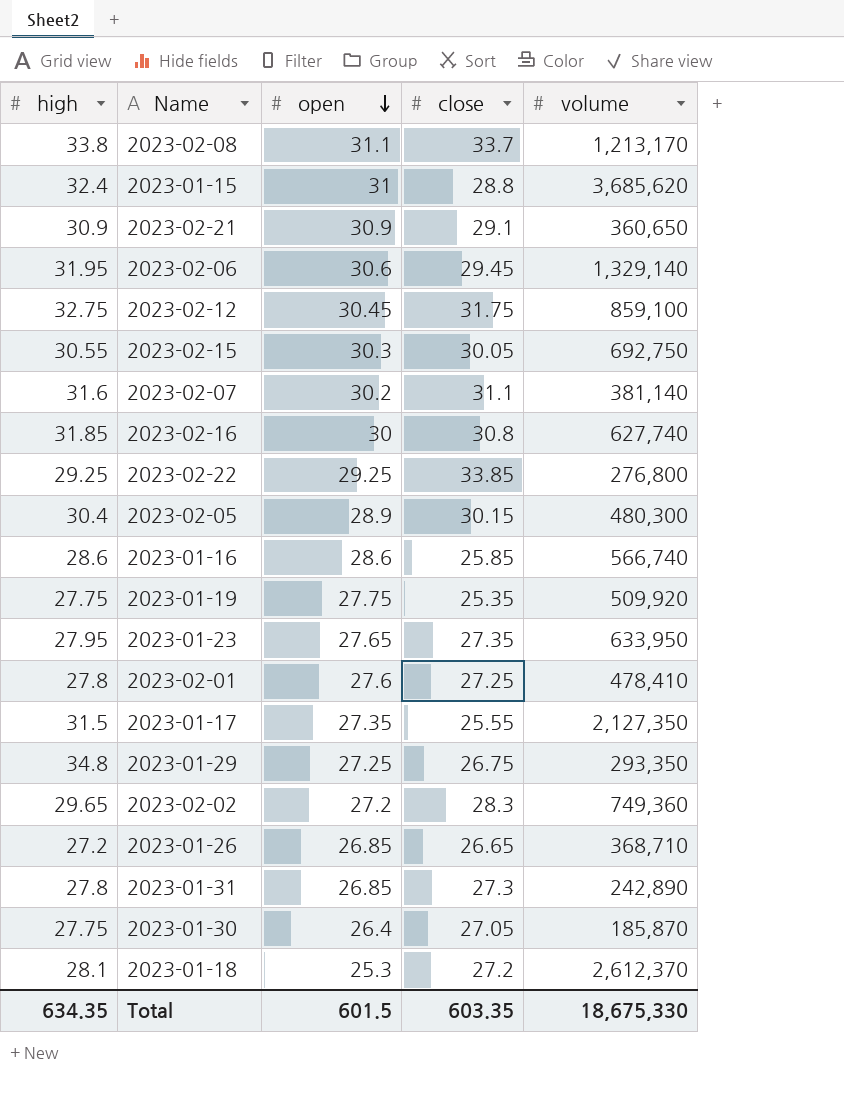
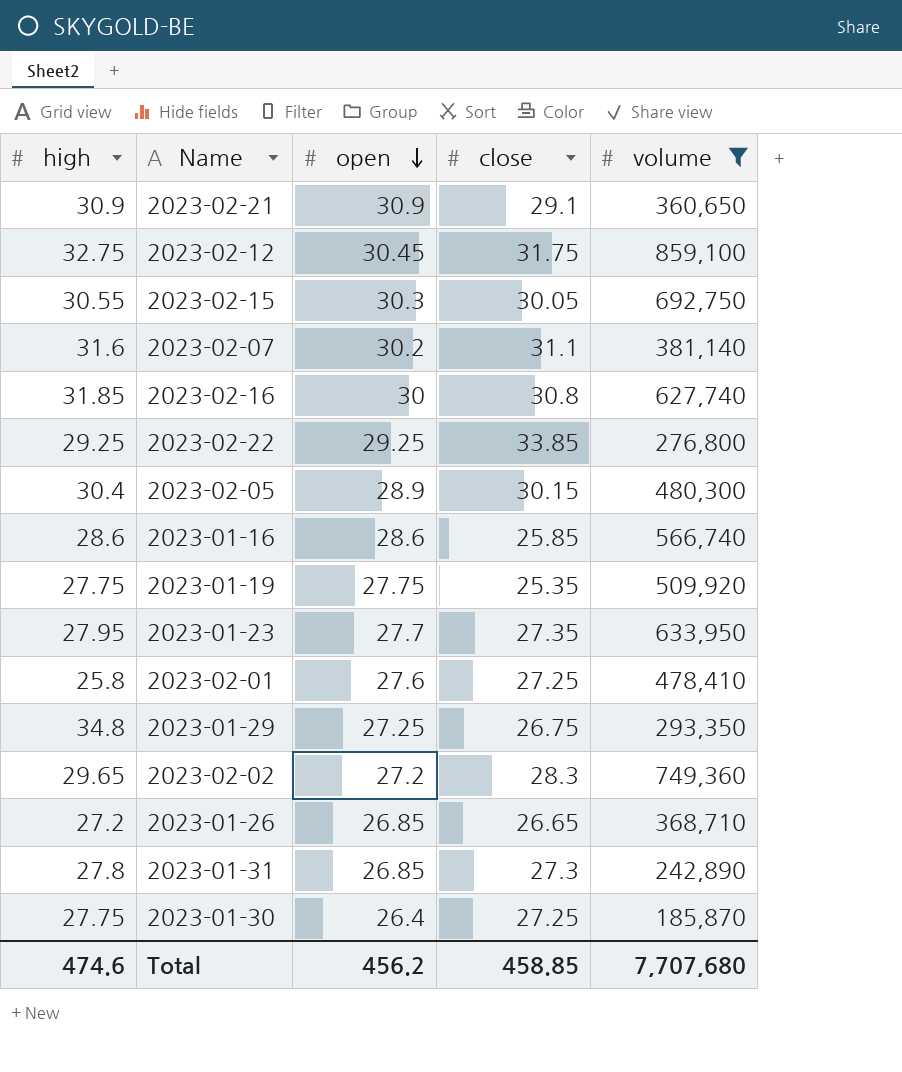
filter: none -> volume <= 859,100
2023-01-23 | open: 27.65 -> 27.7
2023-02-01 | high: 27.8 -> 25.8
2023-01-30 | close: 27.05 -> 27.25
Total | high: 634.35 -> 474.6
Total | open: 601.5 -> 456.2
Total | close: 603.35 -> 458.85
Total | volume: 18,675,330 -> 7,707,680

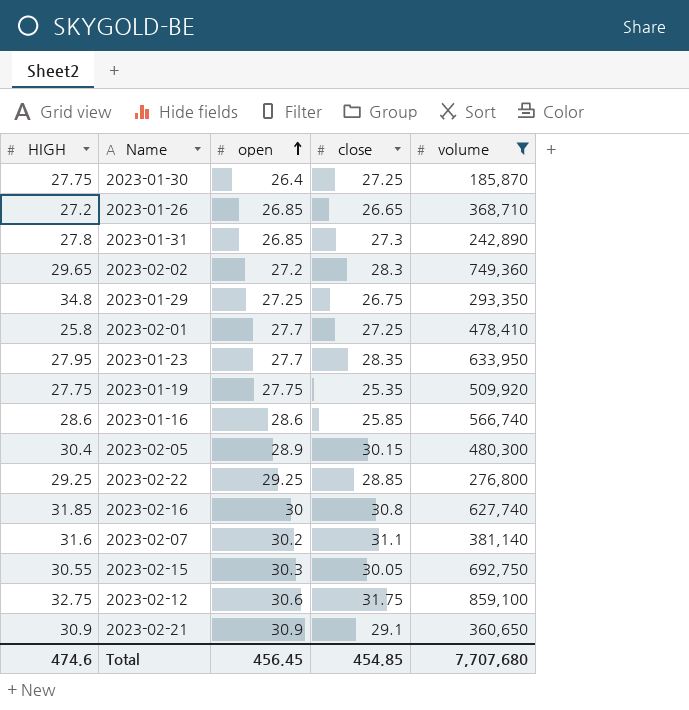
row order: open descending -> open ascending
column name: high -> HIGH
2023-02-01 | open: 27.6 -> 27.7
2023-01-23 | close: 27.35 -> 28.35
2023-02-22 | close: 33.85 -> 28.85
2023-02-12 | open: 30.45 -> 30.6
Total | open: 456.2 -> 456.45
Total | close: 458.85 -> 454.85

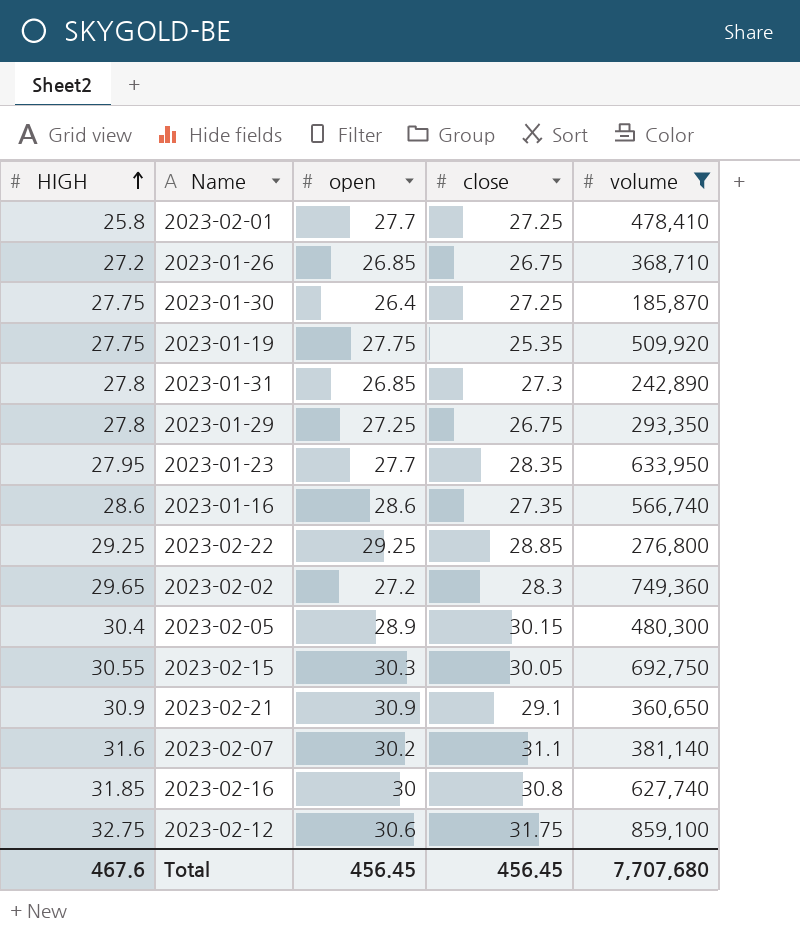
row order: open ascending -> HIGH ascending
2023-01-26 | close: 26.65 -> 26.75
2023-01-29 | HIGH: 34.8 -> 27.8
2023-01-16 | close: 25.85 -> 27.35
Total | HIGH: 474.6 -> 467.6
Total | close: 454.85 -> 456.45

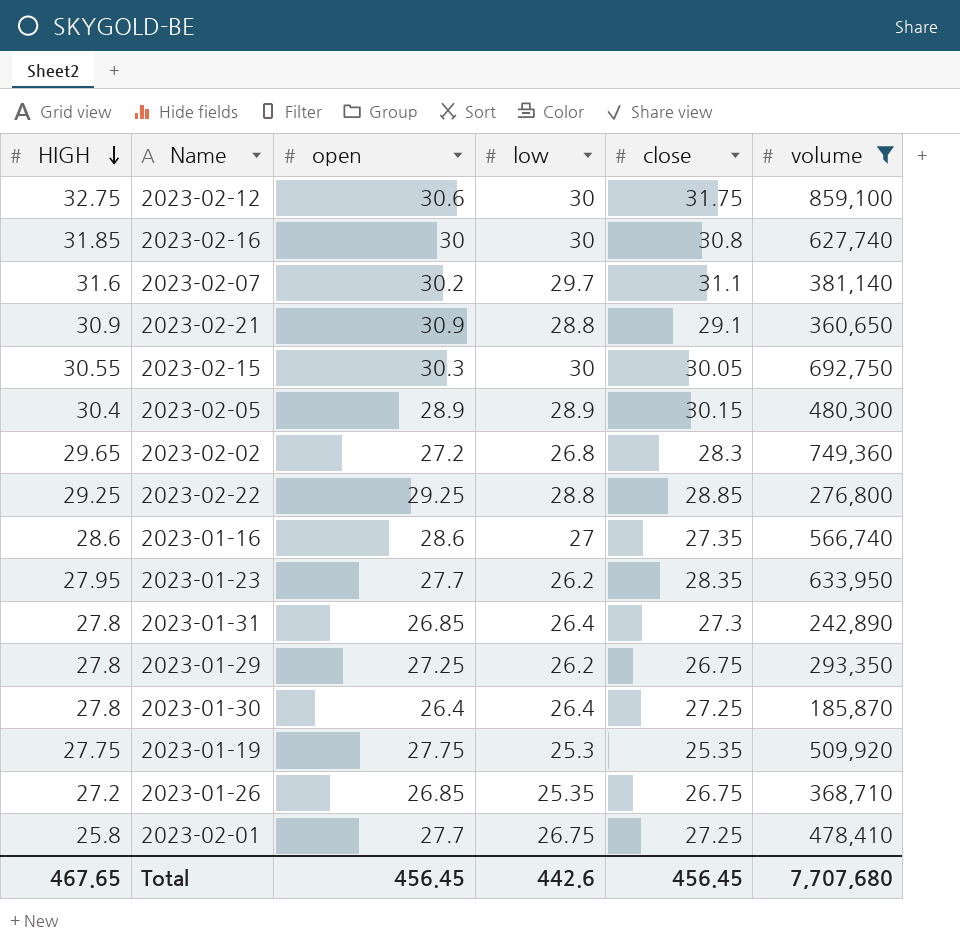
row order: HIGH ascending -> HIGH descending
column low | position: none -> 4
2023-01-30 | HIGH: 27.75 -> 27.8
Total | HIGH: 467.6 -> 467.65

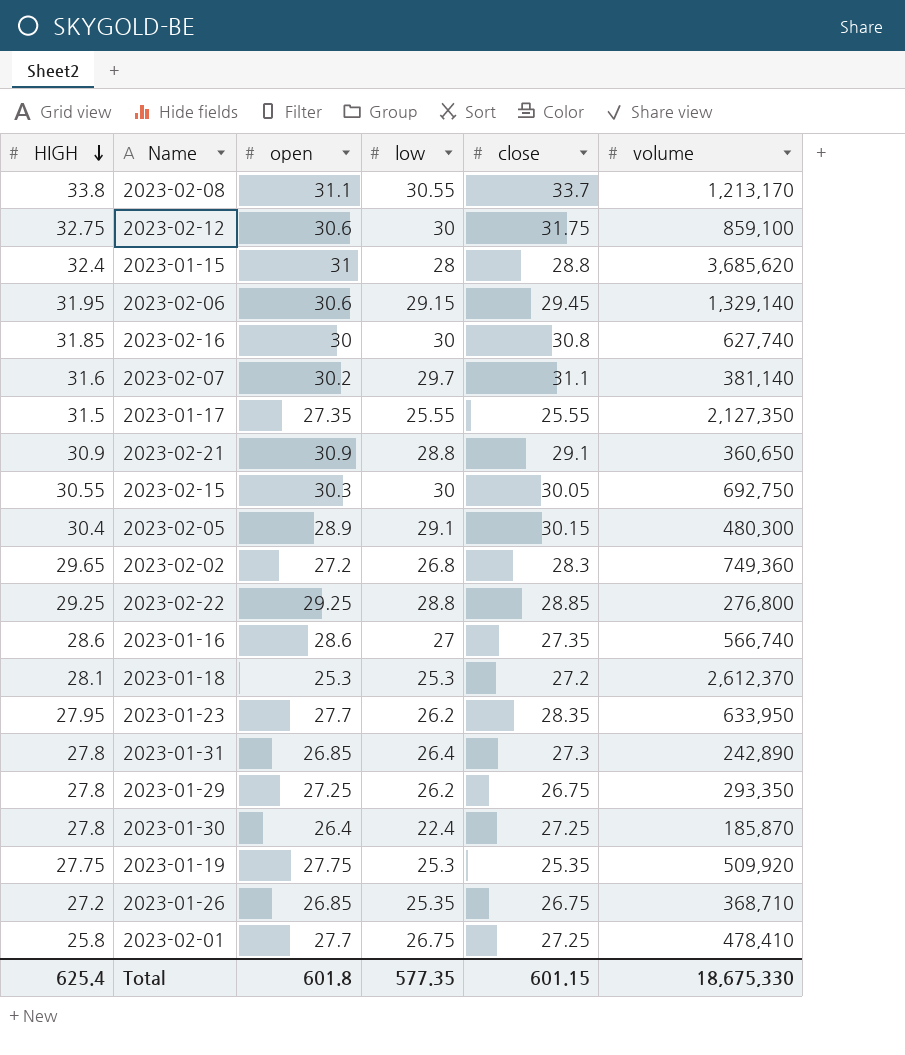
filter: volume <= 859,100 -> none
2023-02-05 | low: 28.9 -> 29.1
2023-01-30 | low: 26.4 -> 22.4
Total | HIGH: 467.65 -> 625.4
Total | open: 456.45 -> 601.8
Total | low: 442.6 -> 577.35
Total | close: 456.45 -> 601.15
Total | volume: 7,707,680 -> 18,675,330

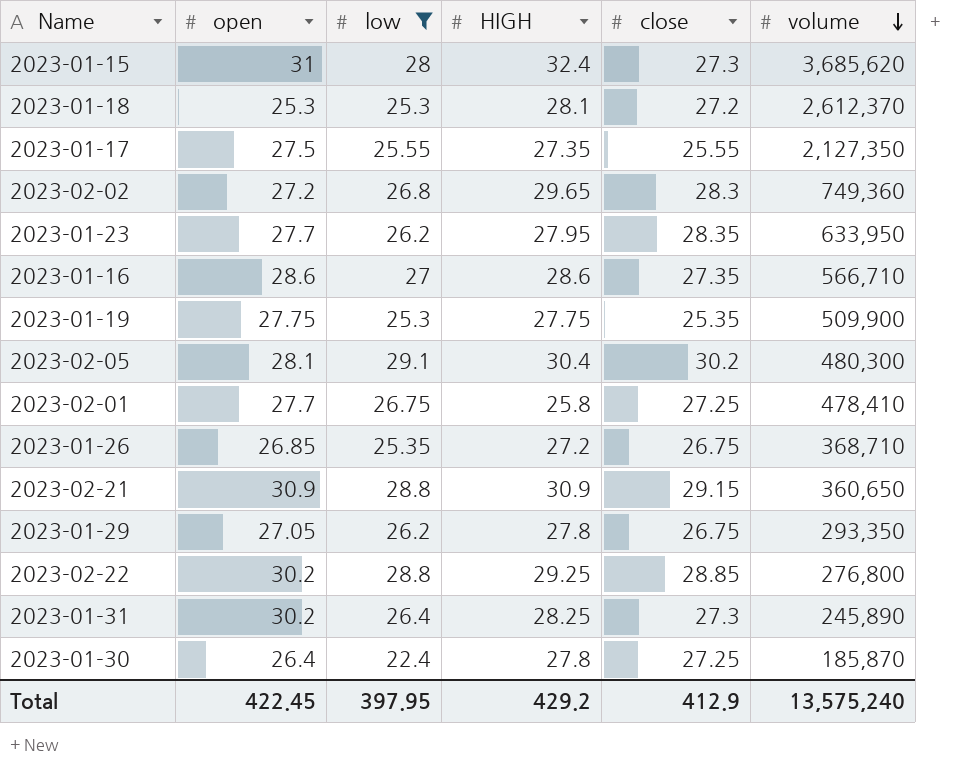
filter: none -> low <= 29.1
row order: HIGH descending -> volume descending
column HIGH | position: 1 -> 4
2023-01-15 | close: 28.8 -> 27.3
2023-01-17 | open: 27.35 -> 27.5
2023-01-17 | HIGH: 31.5 -> 27.35
2023-01-16 | volume: 566,740 -> 566,710
2023-01-19 | volume: 509,920 -> 509,900
2023-02-05 | open: 28.9 -> 28.1
2023-02-05 | close: 30.15 -> 30.2
2023-02-21 | close: 29.1 -> 29.15
2023-01-29 | open: 27.25 -> 27.05
2023-02-22 | open: 29.25 -> 30.2
2023-01-31 | open: 26.85 -> 30.2
2023-01-31 | HIGH: 27.8 -> 28.25
2023-01-31 | volume: 242,890 -> 245,890
Total | open: 601.8 -> 422.45
Total | low: 577.35 -> 397.95
Total | HIGH: 625.4 -> 429.2
Total | close: 601.15 -> 412.9
Total | volume: 18,675,330 -> 13,575,240

